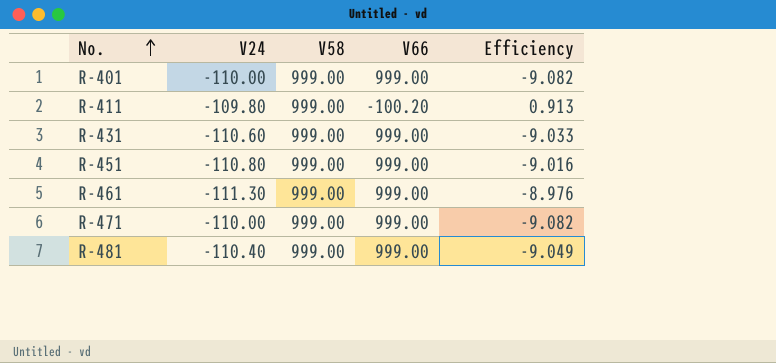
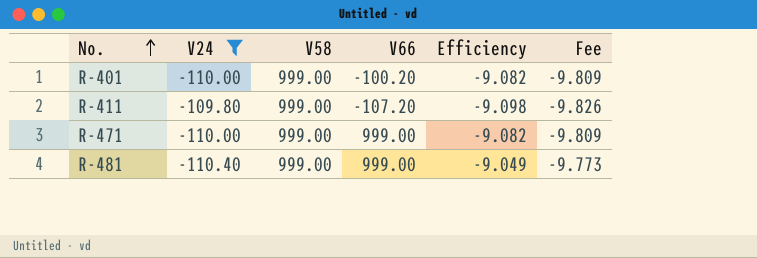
filter: none -> V24 >= -110.40
column Efficiency | formula: [V66] / [V24] -> [V58] / [V24]
column Fee | formula: none -> [Efficiency] * 1.08
R-401 | V66: 999.00 -> -100.20
R-411 | V66: -100.20 -> -107.20

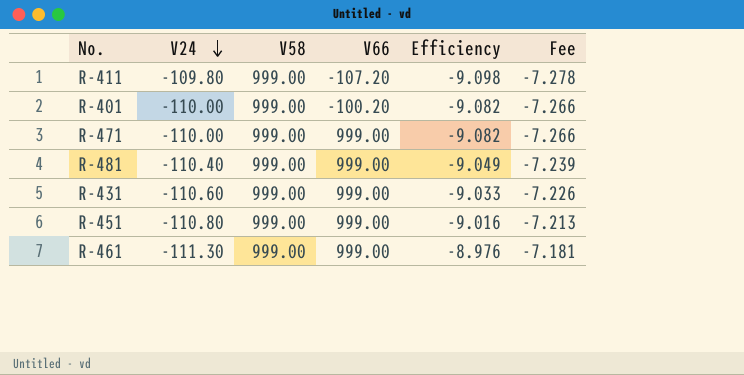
filter: V24 >= -110.40 -> none
row order: No. ascending -> V24 descending
column Fee | formula: [Efficiency] * 1.08 -> [Efficiency] * 0.8

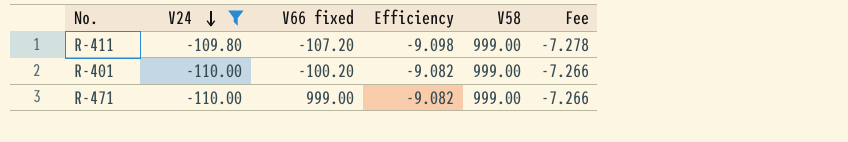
filter: none -> V24 >= -110.00
column name: V66 -> V66 fixed
column V58 | position: 3 -> 5

